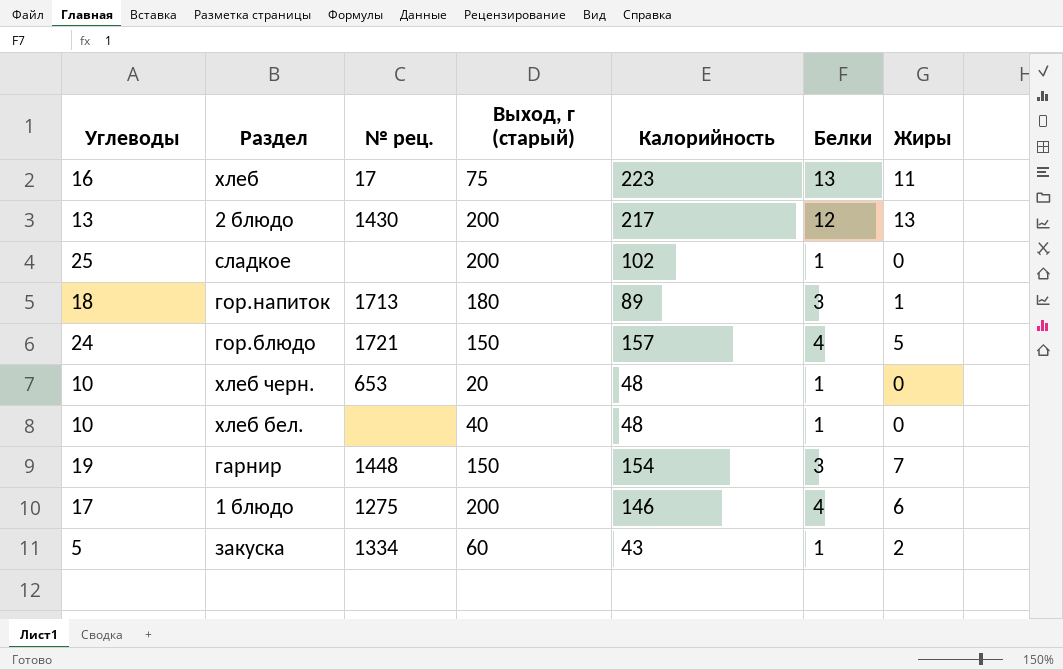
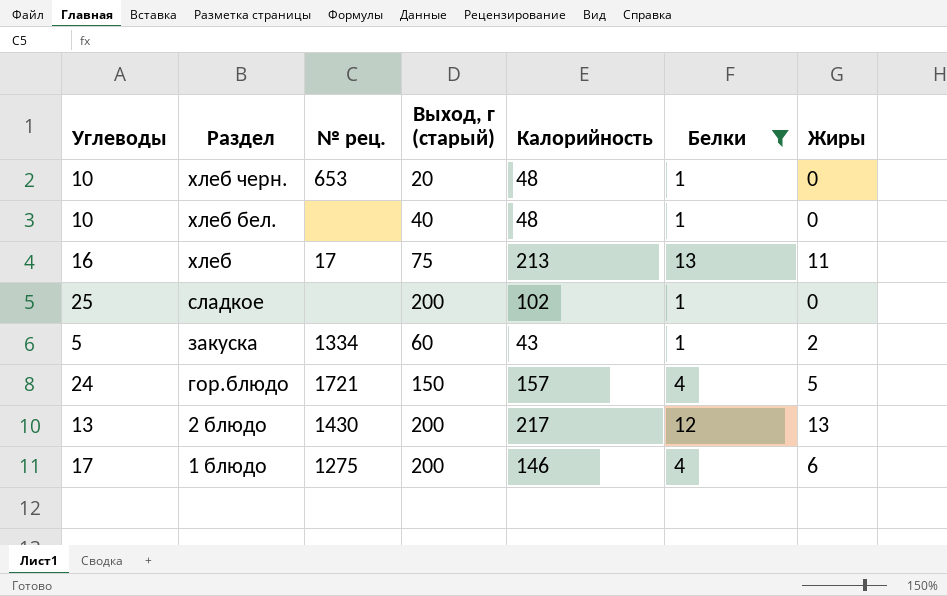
filter: none -> Белки != 3
row order: none -> Раздел descending
хлеб | Калорийность: 223 -> 213

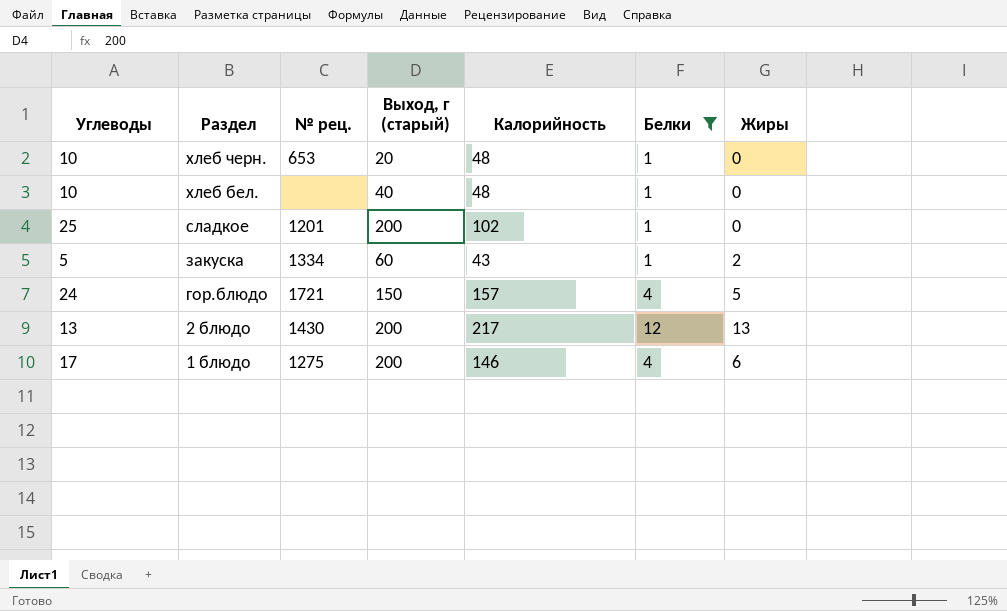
row хлеб: 16 | 17 | 75 | 213 | 13 | 11 -> none
сладкое | № рец.: none -> 1201

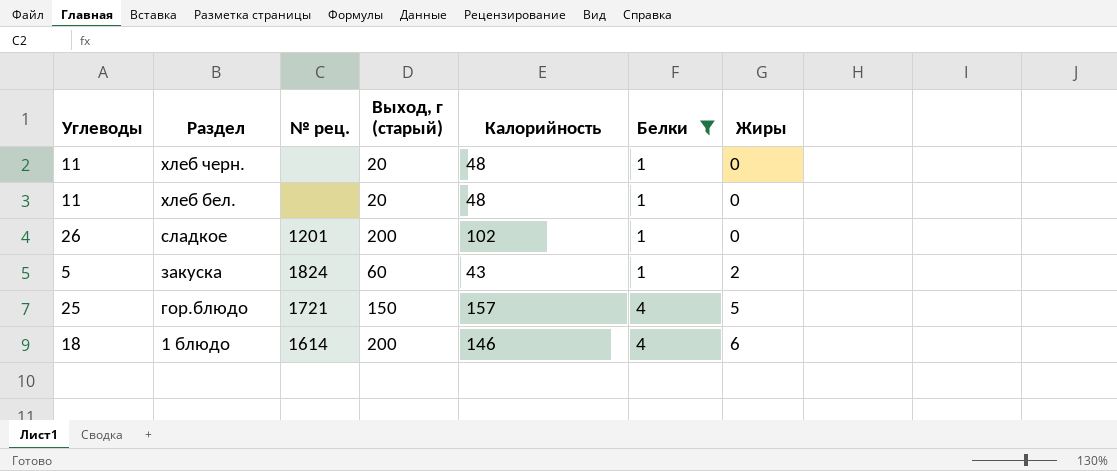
row 2 блюдо: 13 | 1430 | 200 | 217 | 12 | 13 -> none
хлеб черн. | Углеводы: 10 -> 11
хлеб черн. | № рец.: 653 -> none
хлеб бел. | Углеводы: 10 -> 11
хлеб бел. | Выход, г (старый): 40 -> 20
сладкое | Углеводы: 25 -> 26
закуска | № рец.: 1334 -> 1824
гор.блюдо | Углеводы: 24 -> 25
1 блюдо | Углеводы: 17 -> 18
1 блюдо | № рец.: 1275 -> 1614

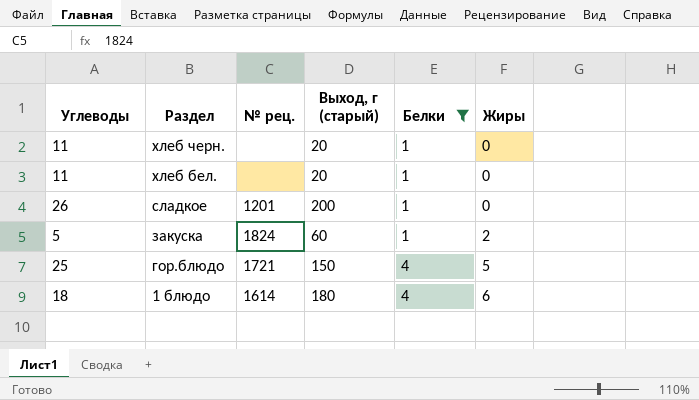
column Калорийность | position: 5 -> none
1 блюдо | Выход, г (старый): 200 -> 180

